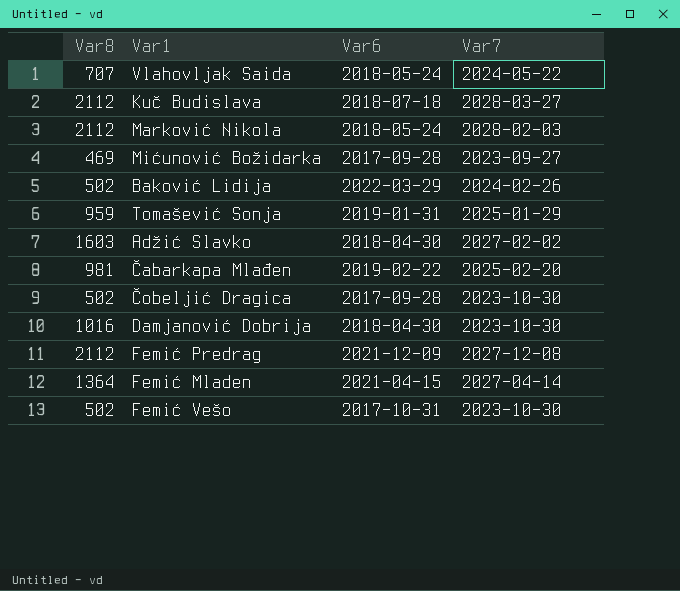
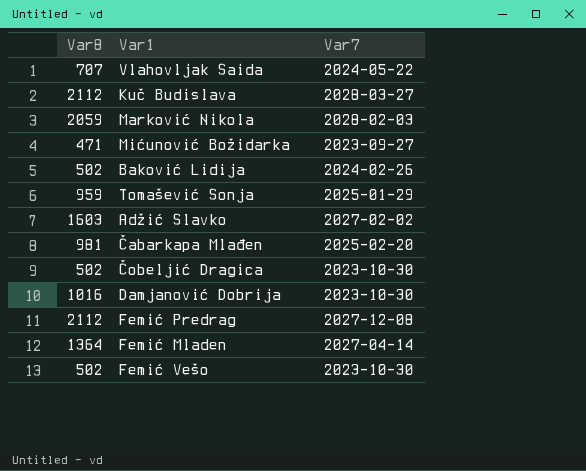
column Var6 | position: 3 -> none
Marković Nikola | Var8: 2112 -> 2059
Mićunović Božidarka | Var8: 469 -> 471

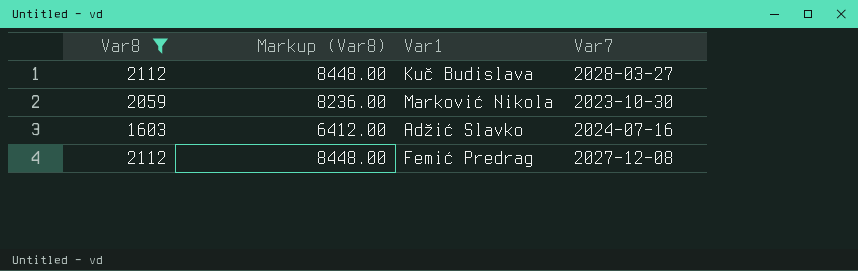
filter: none -> Var8 >= 1603
column Markup (Var8) | formula: none -> [Var8] * 4
Marković Nikola | Var7: 2028-02-03 -> 2023-10-30
Adžić Slavko | Var7: 2027-02-02 -> 2024-07-16

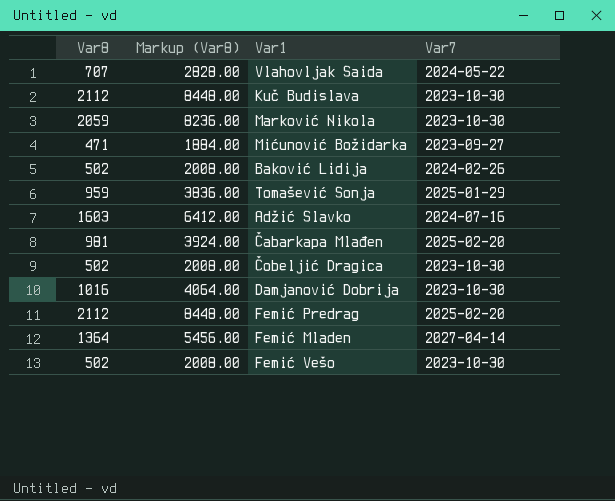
filter: Var8 >= 1603 -> none
Kuč Budislava | Var7: 2028-03-27 -> 2023-10-30
Femić Predrag | Var7: 2027-12-08 -> 2025-02-20

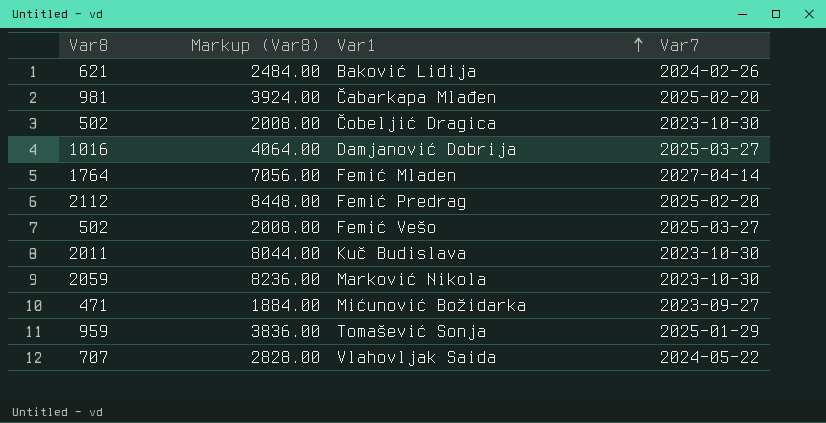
row order: none -> Var1 ascending
row Adžić Slavko: 1603 | 6412.00 | 2024-07-16 -> none
Baković Lidija | Var8: 502 -> 621
Baković Lidija | Markup (Var8): 2008.00 -> 2484.00
Damjanović Dobrija | Var7: 2023-10-30 -> 2025-03-27
Femić Mladen | Var8: 1364 -> 1764
Femić Mladen | Markup (Var8): 5456.00 -> 7056.00
Femić Vešo | Var7: 2023-10-30 -> 2025-03-27
Kuč Budislava | Var8: 2112 -> 2011
Kuč Budislava | Markup (Var8): 8448.00 -> 8044.00

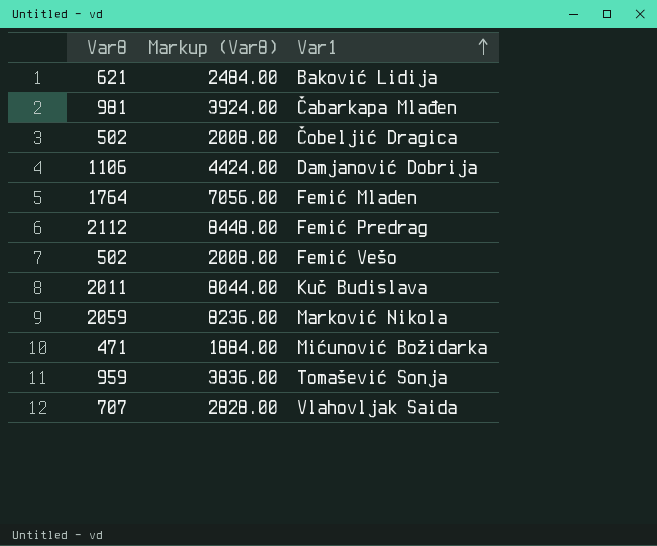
column Var7 | position: 4 -> none
Damjanović Dobrija | Var8: 1016 -> 1106
Damjanović Dobrija | Markup (Var8): 4064.00 -> 4424.00

